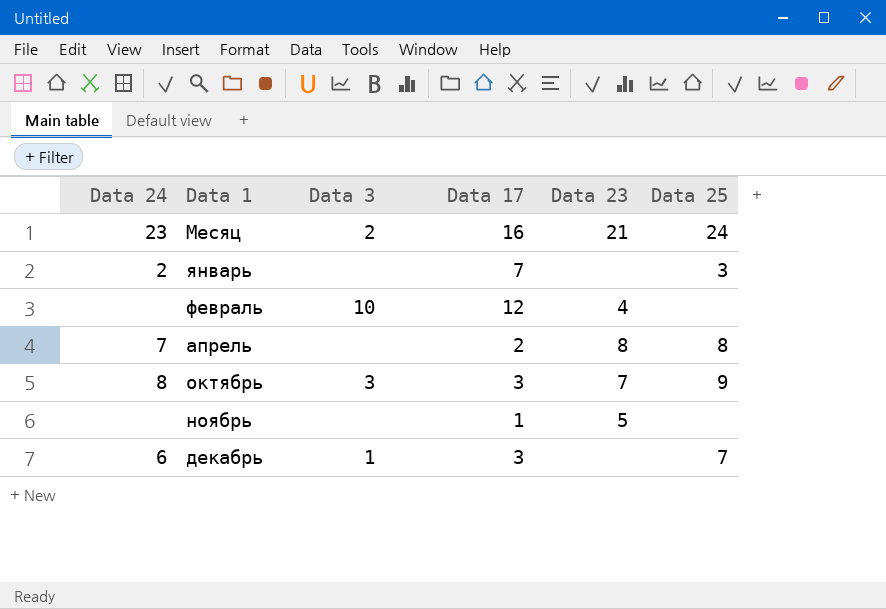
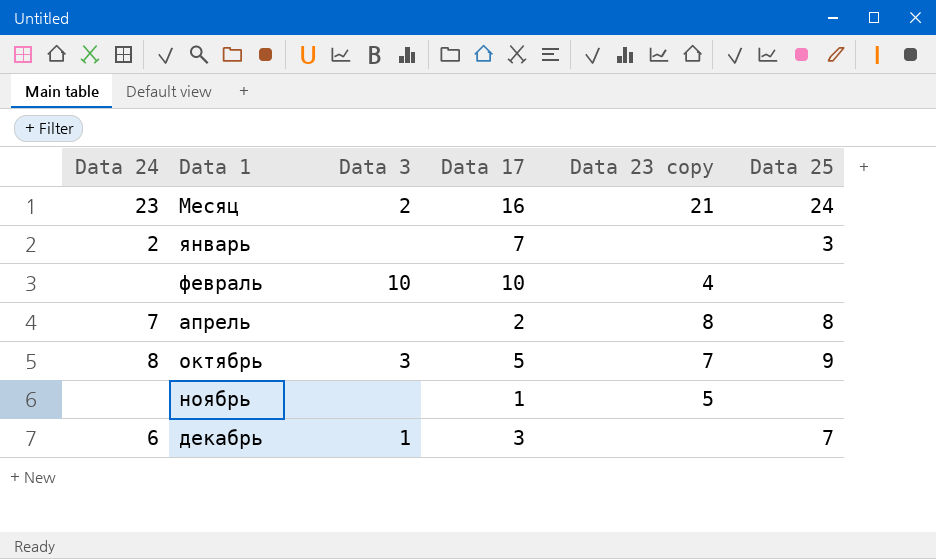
column name: Data 23 -> Data 23 copy
февраль | Data 17: 12 -> 10
октябрь | Data 17: 3 -> 5

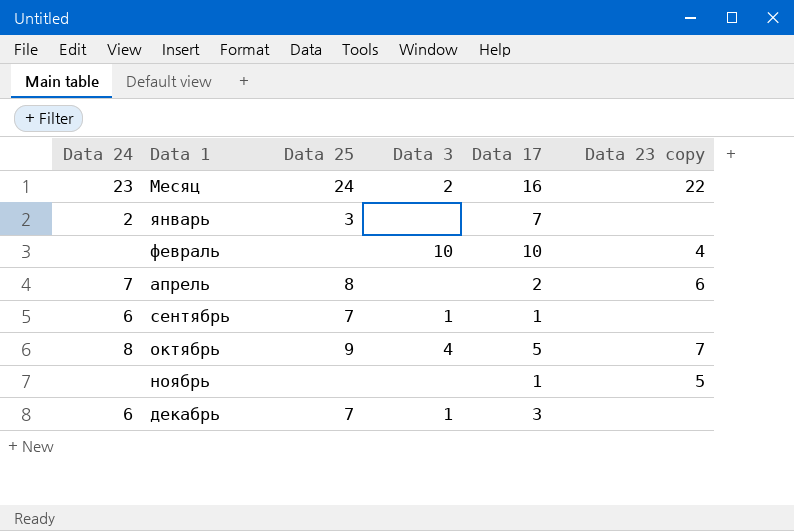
column Data 25 | position: 6 -> 3
Месяц | Data 23 copy: 21 -> 22
апрель | Data 23 copy: 8 -> 6
row сентябрь: none -> 6 | 7 | 1 | 1 | none
октябрь | Data 3: 3 -> 4

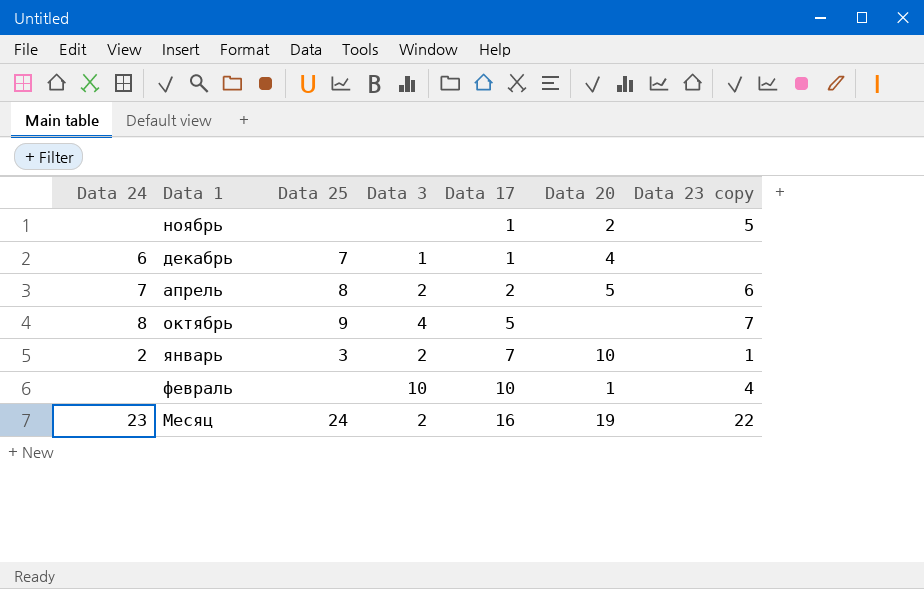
row order: none -> Data 17 ascending
column Data 20 | position: none -> 6
row сентябрь: 6 | 7 | 1 | 1 | none -> none
декабрь | Data 17: 3 -> 1
апрель | Data 3: none -> 2
январь | Data 3: none -> 2
январь | Data 23 copy: none -> 1

